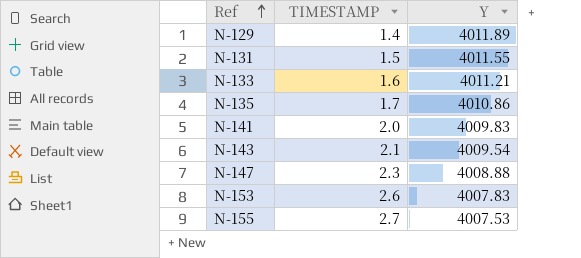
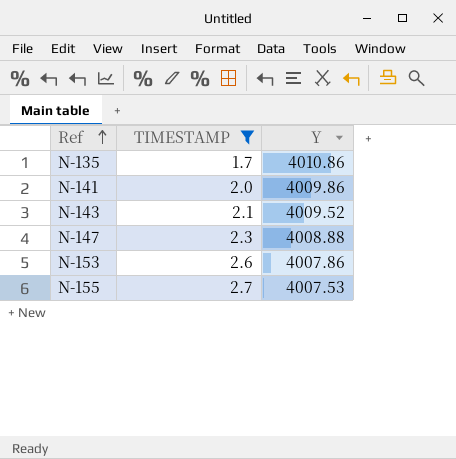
filter: none -> TIMESTAMP >= 1.7
N-141 | Y: 4009.83 -> 4009.86
N-143 | Y: 4009.54 -> 4009.52
N-153 | Y: 4007.83 -> 4007.86

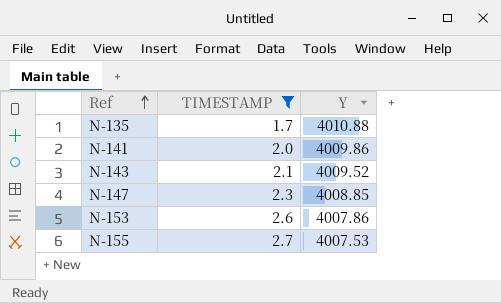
N-135 | Y: 4010.86 -> 4010.88
N-147 | Y: 4008.88 -> 4008.85

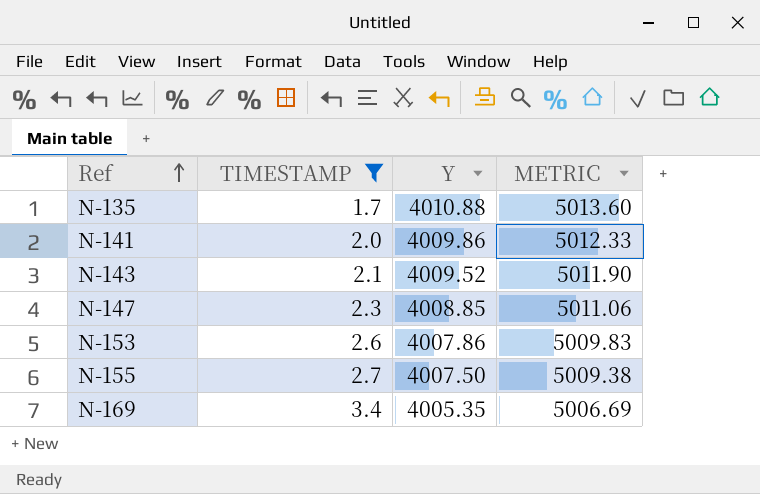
column METRIC | formula: none -> [Y] * 1.25
N-155 | Y: 4007.53 -> 4007.50
row N-169: none -> 3.4 | 4005.35 | 5006.69

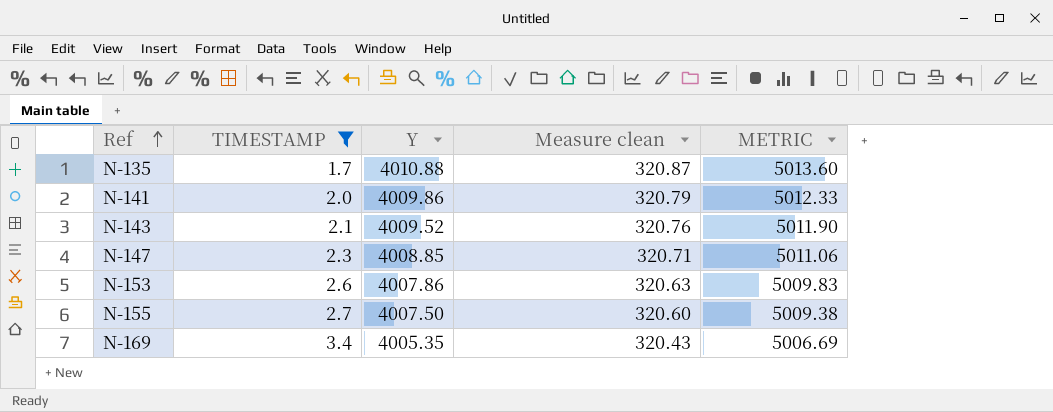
column Measure clean | formula: none -> [Y] * 0.08

